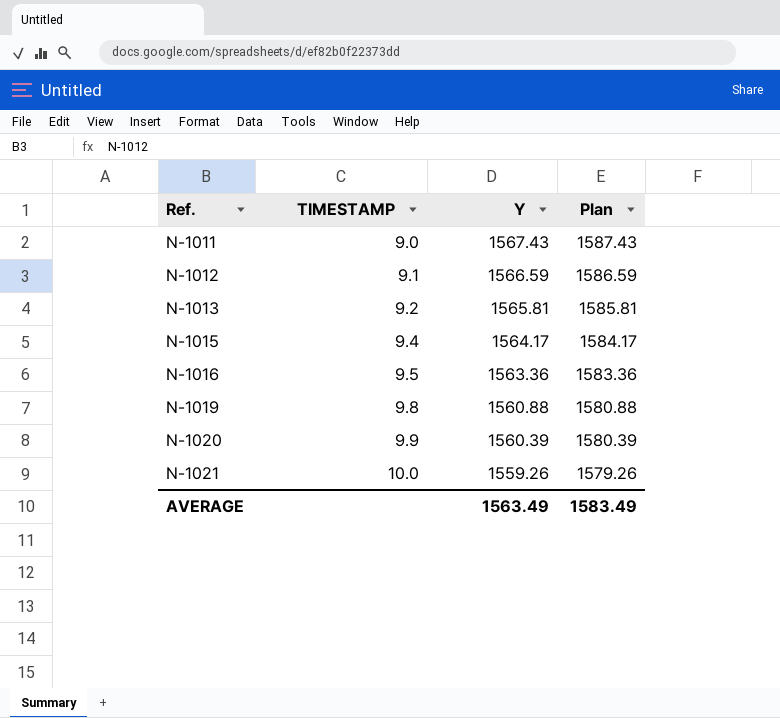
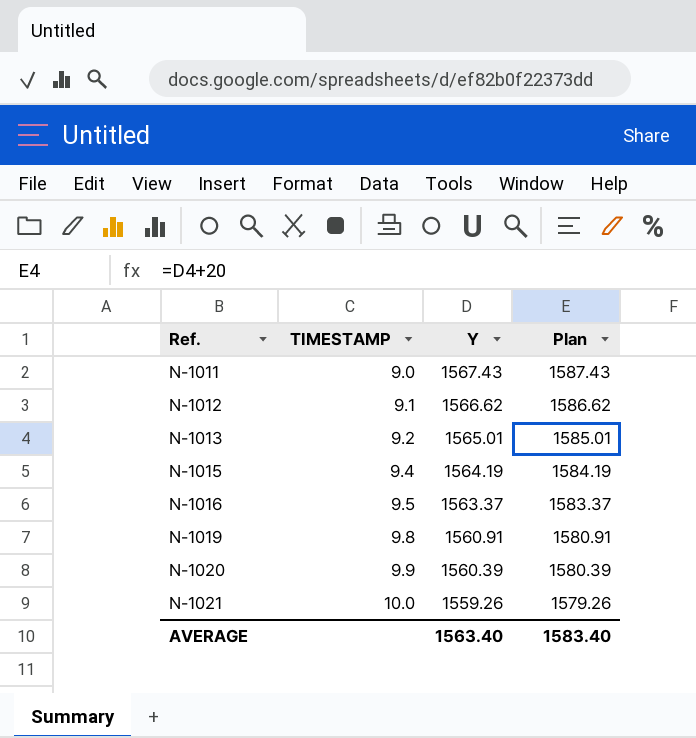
N-1012 | Y: 1566.59 -> 1566.62
N-1012 | Plan: 1586.59 -> 1586.62
N-1013 | Y: 1565.81 -> 1565.01
N-1013 | Plan: 1585.81 -> 1585.01
N-1015 | Y: 1564.17 -> 1564.19
N-1015 | Plan: 1584.17 -> 1584.19
N-1016 | Y: 1563.36 -> 1563.37
N-1016 | Plan: 1583.36 -> 1583.37
N-1019 | Y: 1560.88 -> 1560.91
N-1019 | Plan: 1580.88 -> 1580.91
AVERAGE | Y: 1563.49 -> 1563.40
AVERAGE | Plan: 1583.49 -> 1583.40

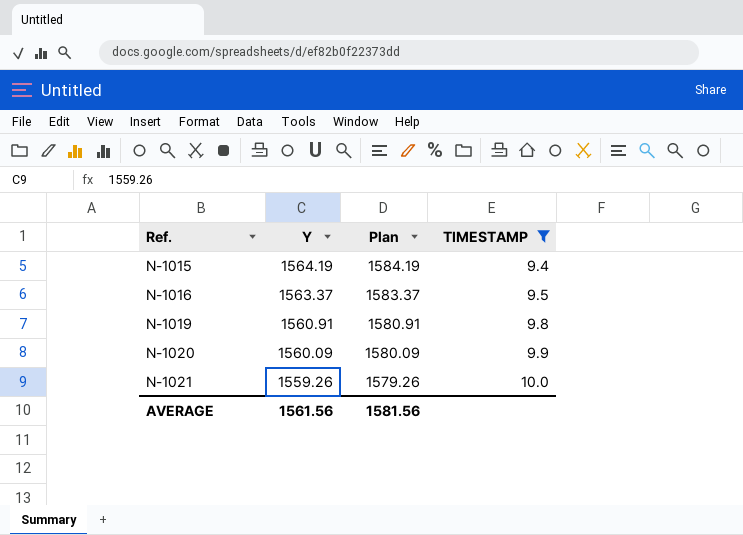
filter: none -> TIMESTAMP >= 9.4
column TIMESTAMP | position: 2 -> 4
N-1020 | Y: 1560.39 -> 1560.09
N-1020 | Plan: 1580.39 -> 1580.09
AVERAGE | Y: 1563.40 -> 1561.56
AVERAGE | Plan: 1583.40 -> 1581.56

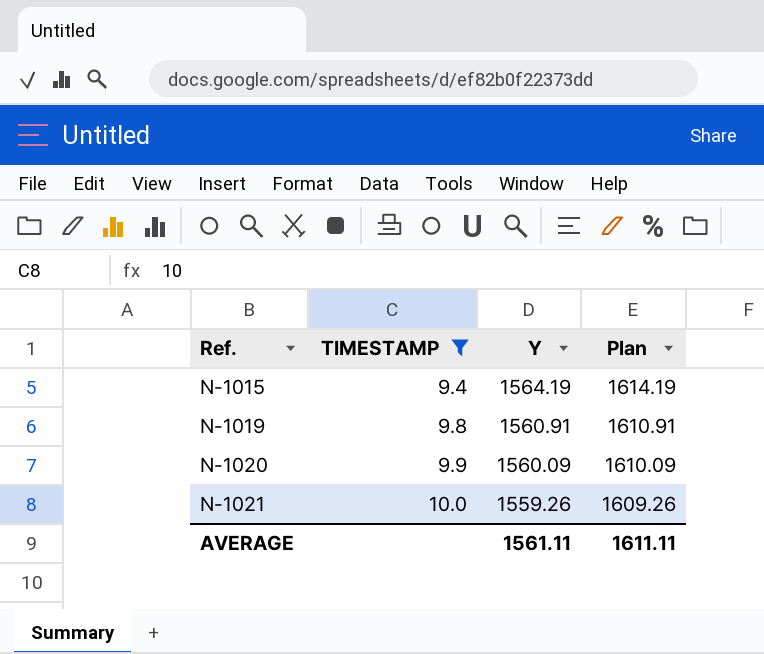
column TIMESTAMP | position: 4 -> 2
column Plan | formula: [Y] + 20 -> [Y] + 50
row N-1016: 1563.37 | 1583.37 | 9.5 -> none
AVERAGE | Y: 1561.56 -> 1561.11
AVERAGE | Plan: 1581.56 -> 1611.11

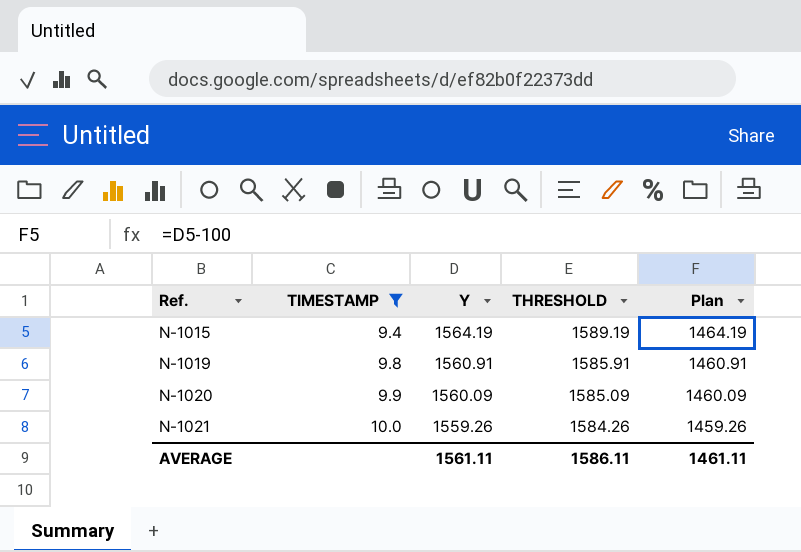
column THRESHOLD | formula: none -> [Y] + 25
column Plan | formula: [Y] + 50 -> [Y] - 100
AVERAGE | Plan: 1611.11 -> 1461.11

